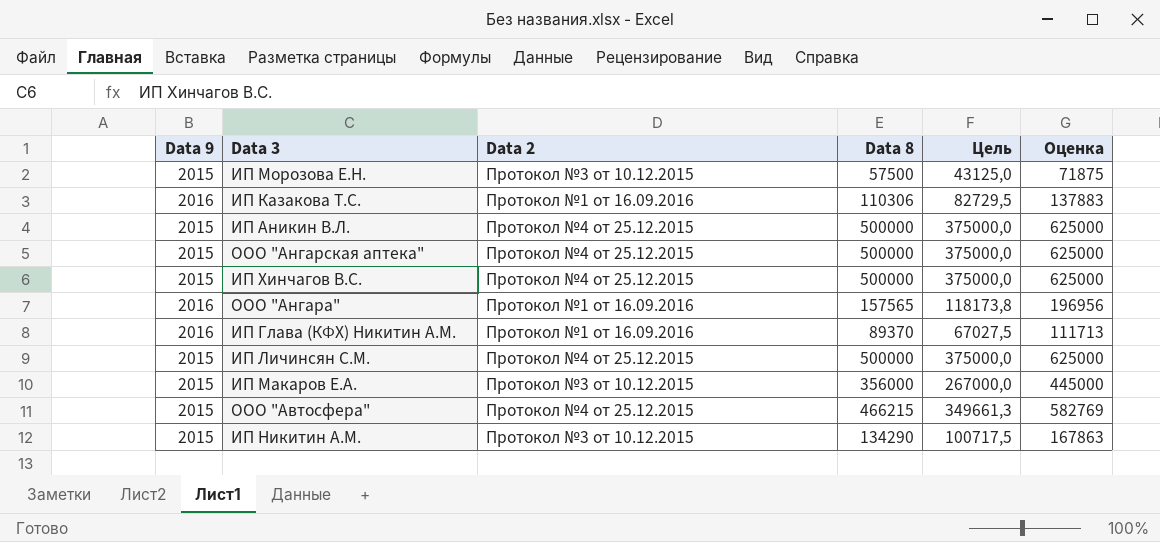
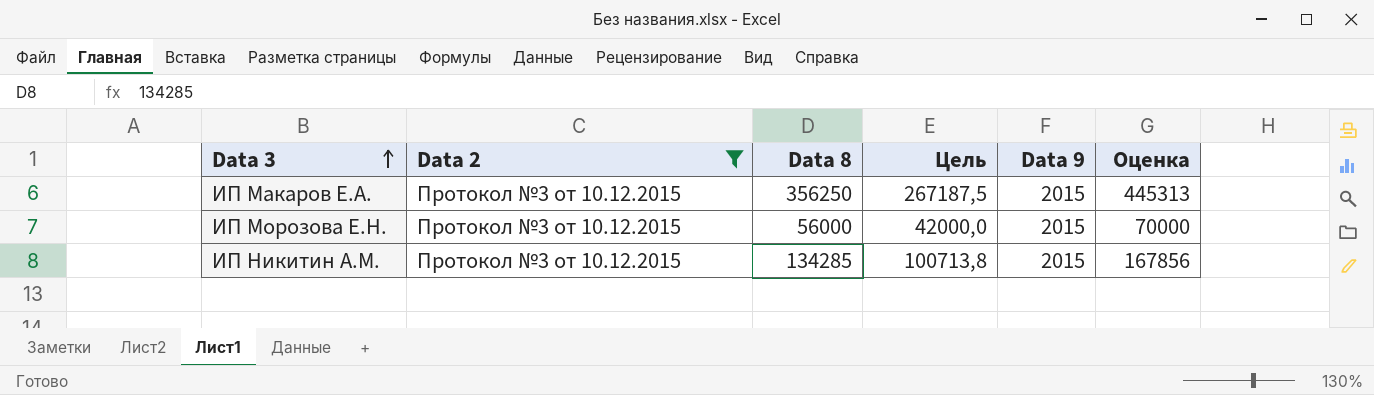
filter: none -> Data 2 = Протокол №3 от 10.12.2015
row order: none -> Data 3 ascending
column Data 9 | position: 1 -> 5
ИП Макаров Е.А. | Data 8: 356000 -> 356250
ИП Макаров Е.А. | Цель: 267000,0 -> 267187,5
ИП Макаров Е.А. | Оценка: 445000 -> 445313
ИП Морозова Е.Н. | Data 8: 57500 -> 56000
ИП Морозова Е.Н. | Цель: 43125,0 -> 42000,0
ИП Морозова Е.Н. | Оценка: 71875 -> 70000
ИП Никитин А.М. | Data 8: 134290 -> 134285
ИП Никитин А.М. | Цель: 100717,5 -> 100713,8
ИП Никитин А.М. | Оценка: 167863 -> 167856

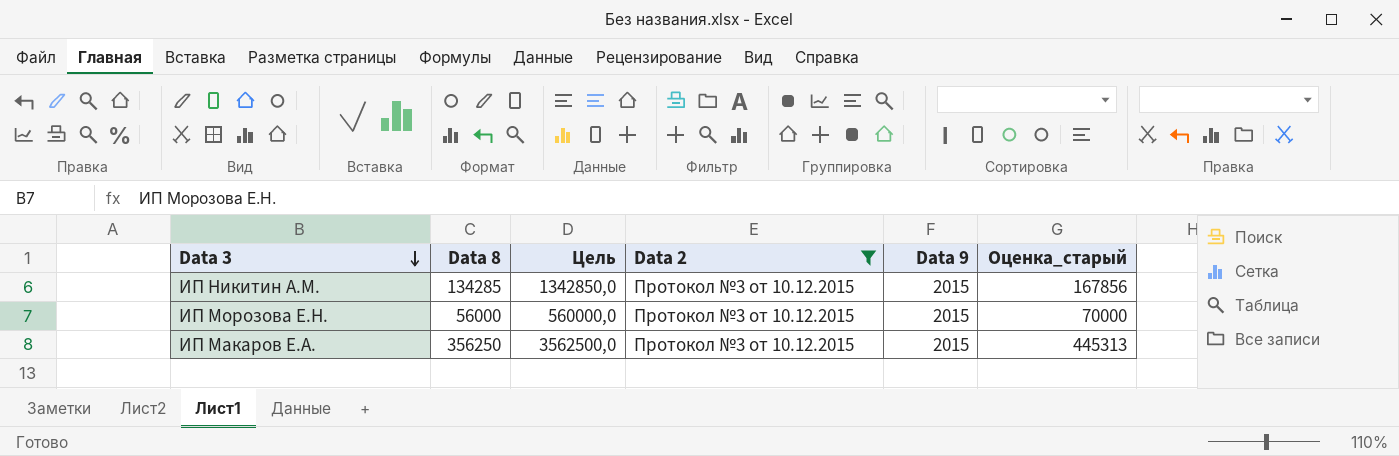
row order: Data 3 ascending -> Data 3 descending
column Цель | formula: [Data 8] * 0,75 -> [Data 8] * 10
column Data 2 | position: 2 -> 4
column name: Оценка -> Оценка_старый

